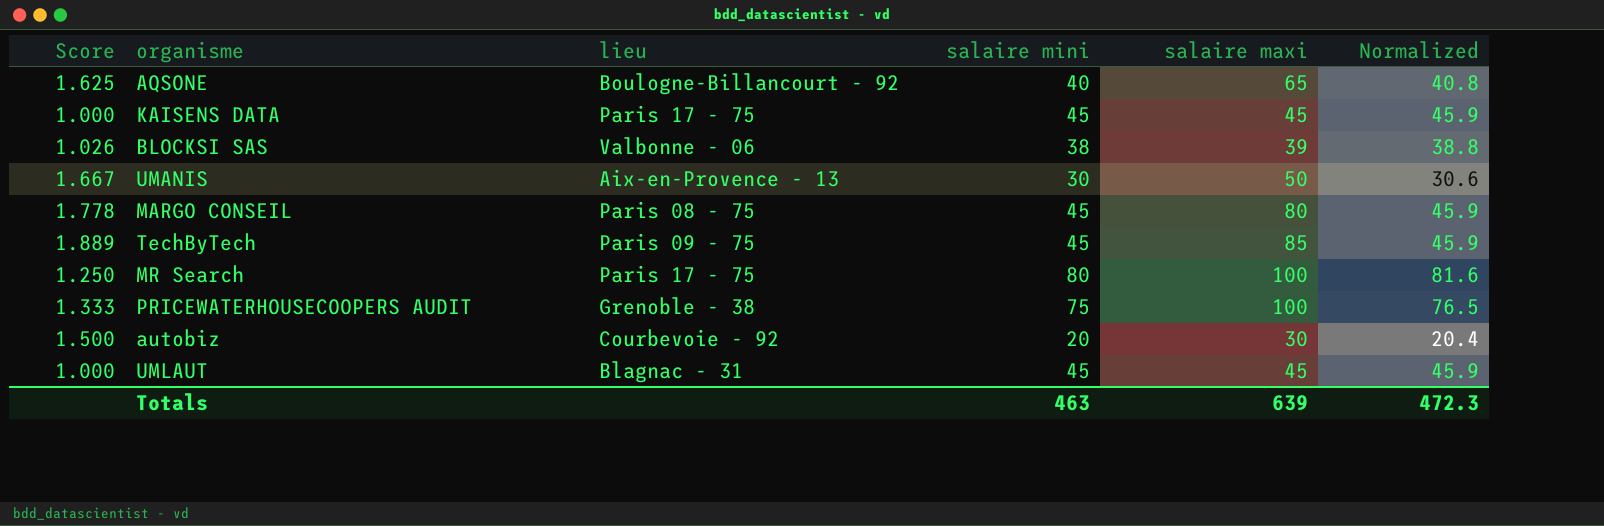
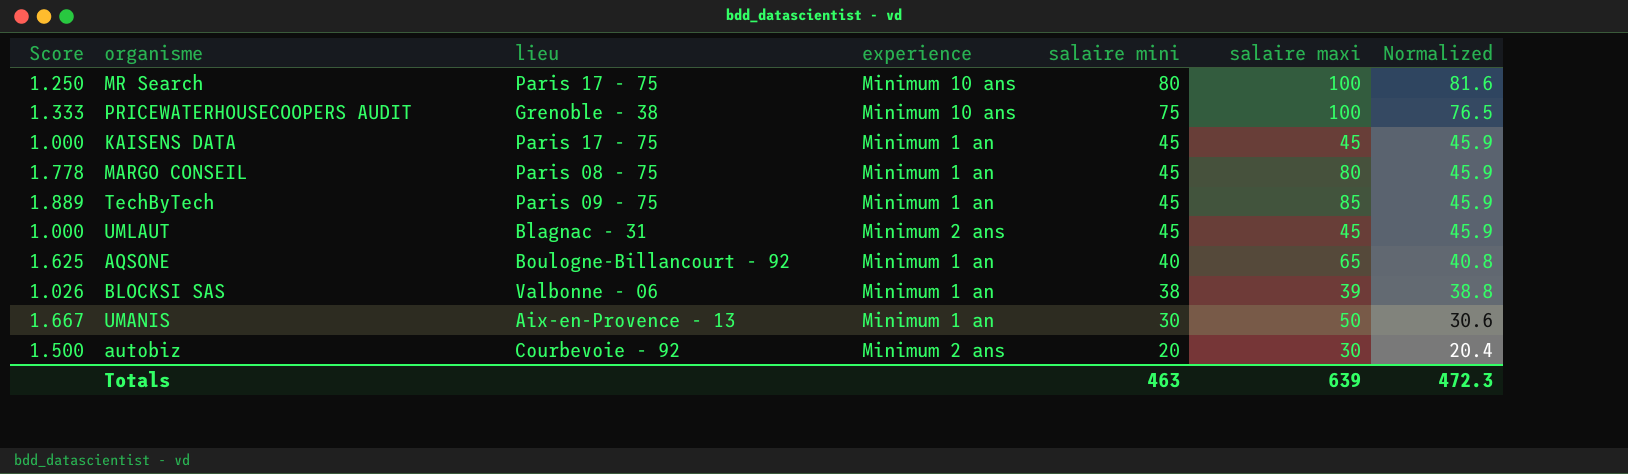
row order: none -> salaire mini descending
column experience | position: none -> 4

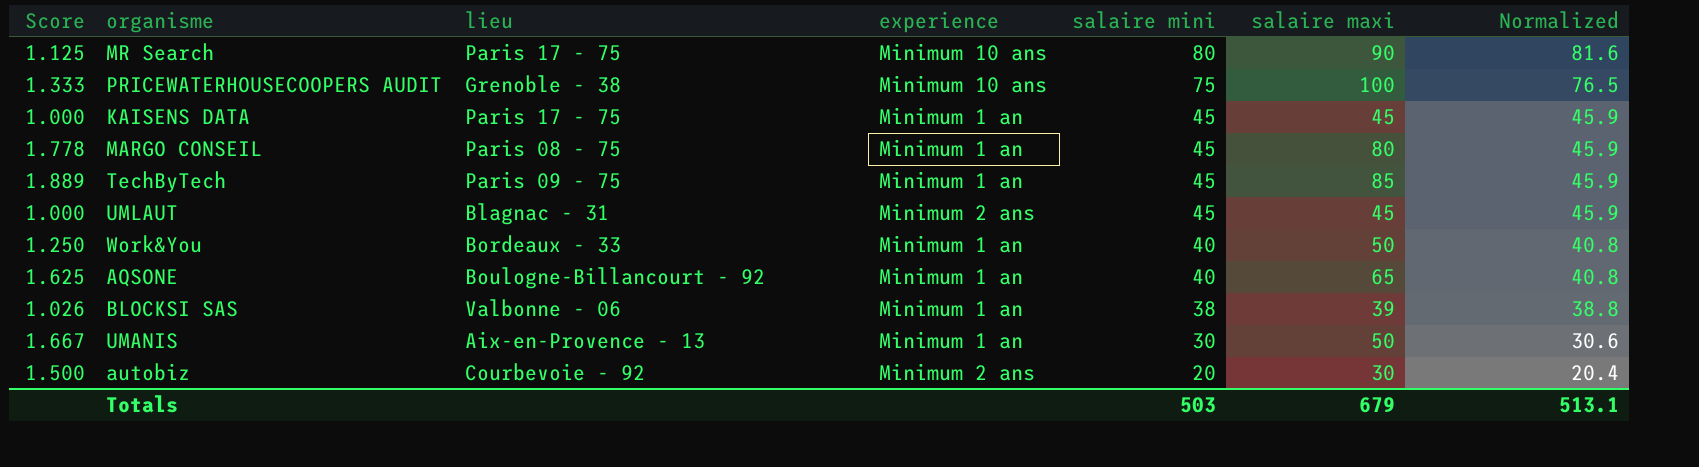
MR Search | Score: 1.250 -> 1.125
MR Search | salaire maxi: 100 -> 90
row Work&You: none -> 1.250 | Bordeaux - 33 | Minimum 1 an | 40 | 50 | 40.8
Totals | salaire mini: 463 -> 503
Totals | salaire maxi: 639 -> 679
Totals | Normalized: 472.3 -> 513.1

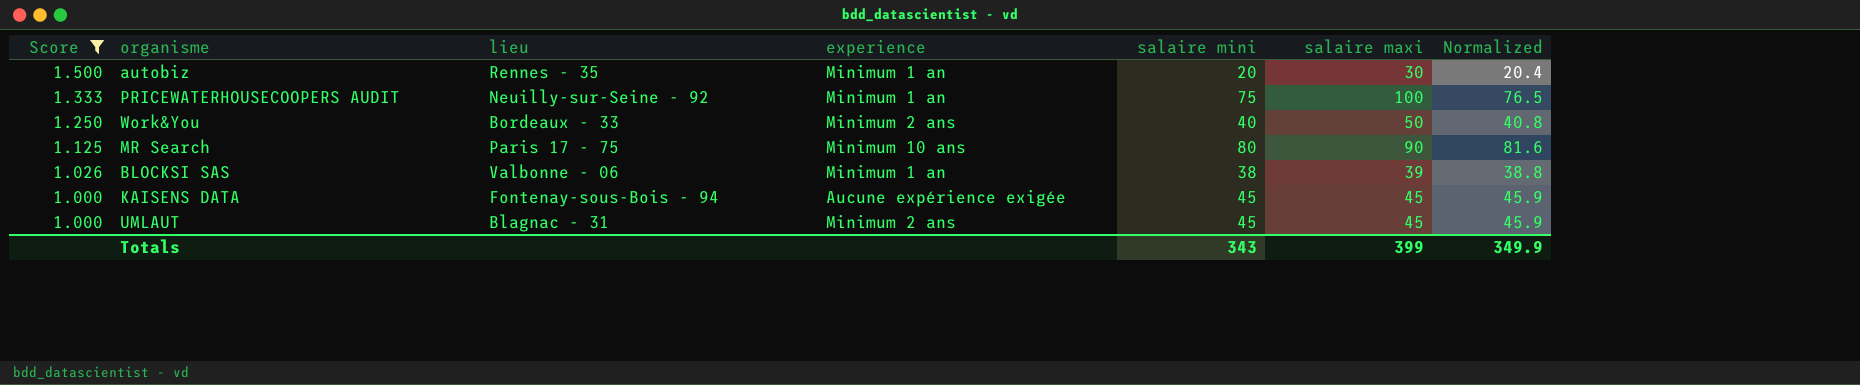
filter: none -> Score <= 1.500
row order: salaire mini descending -> Score descending
autobiz | lieu: Courbevoie - 92 -> Rennes - 35
autobiz | experience: Minimum 2 ans -> Minimum 1 an
PRICEWATERHOUSECOOPERS AUDIT | lieu: Grenoble - 38 -> Neuilly-sur-Seine - 92
PRICEWATERHOUSECOOPERS AUDIT | experience: Minimum 10 ans -> Minimum 1 an
Work&You | experience: Minimum 1 an -> Minimum 2 ans
KAISENS DATA | lieu: Paris 17 - 75 -> Fontenay-sous-Bois - 94
KAISENS DATA | experience: Minimum 1 an -> Aucune expérience exigée
Totals | salaire mini: 503 -> 343
Totals | salaire maxi: 679 -> 399
Totals | Normalized: 513.1 -> 349.9

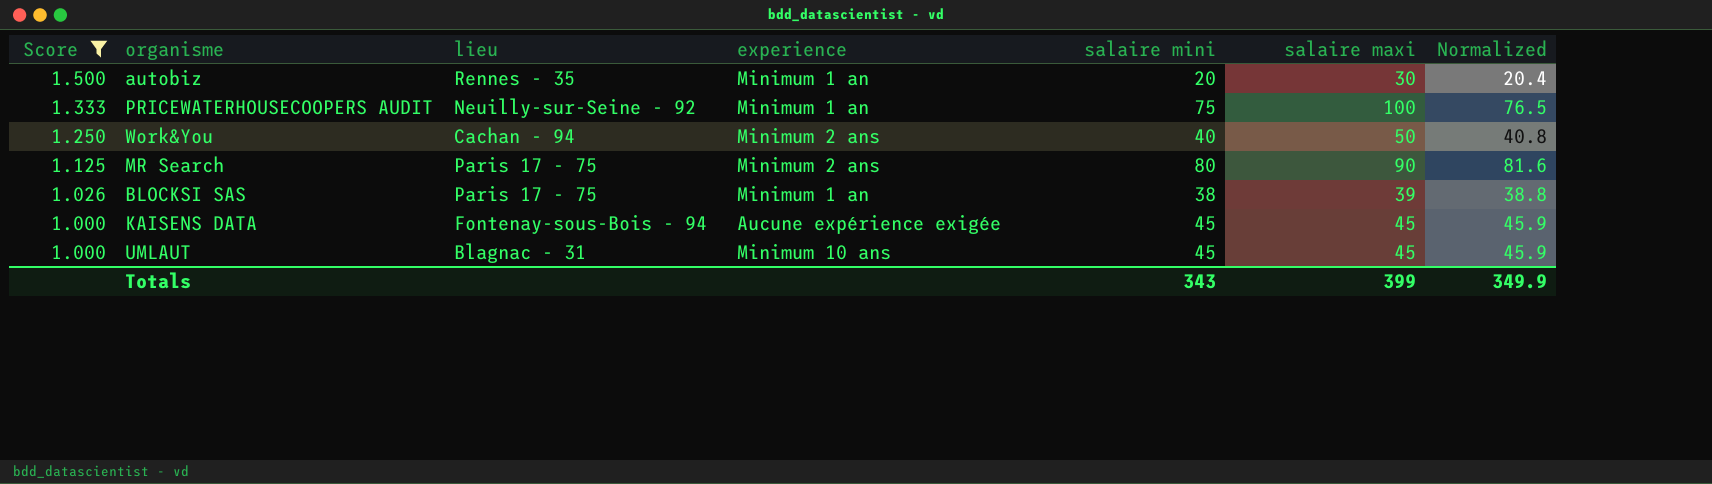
Work&You | lieu: Bordeaux - 33 -> Cachan - 94
MR Search | experience: Minimum 10 ans -> Minimum 2 ans
BLOCKSI SAS | lieu: Valbonne - 06 -> Paris 17 - 75
UMLAUT | experience: Minimum 2 ans -> Minimum 10 ans

